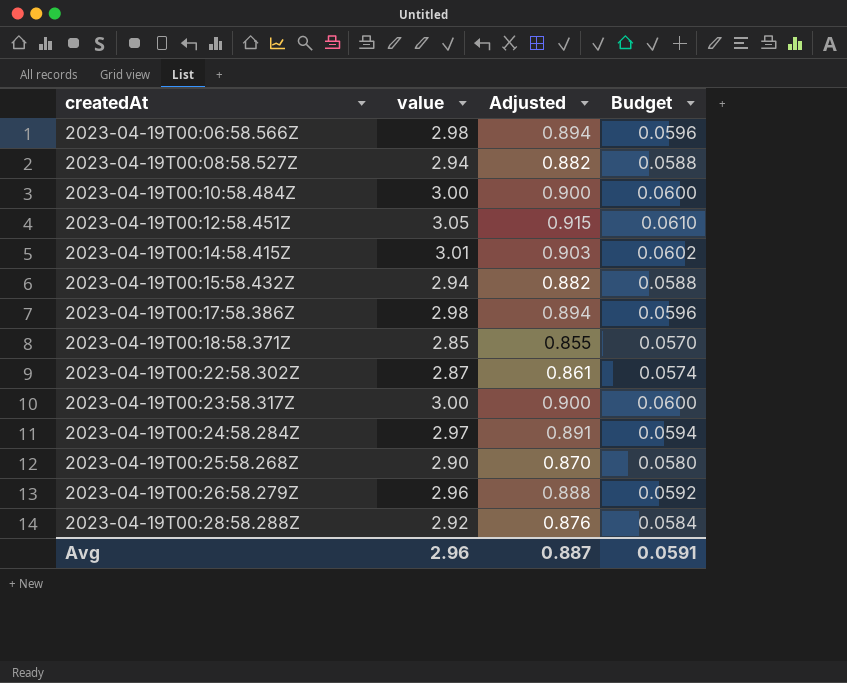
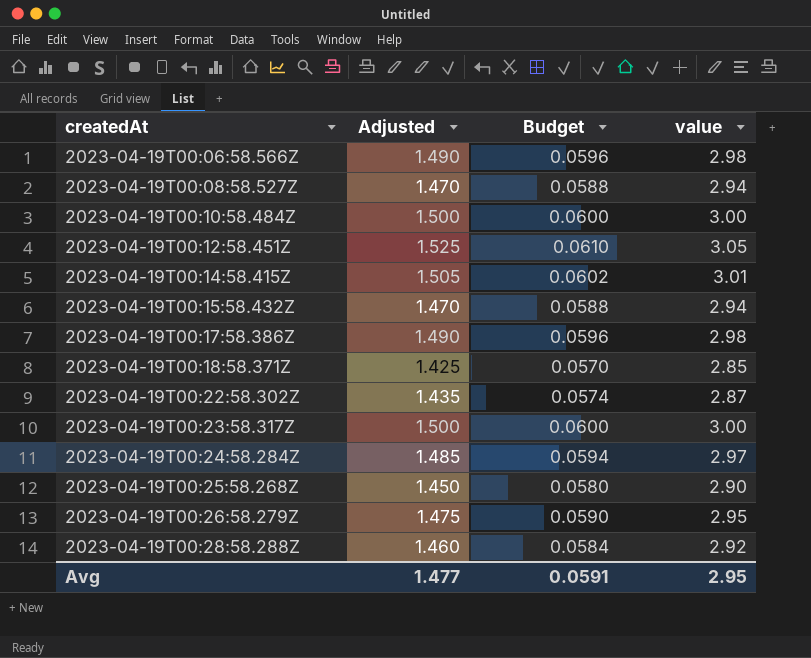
column Adjusted | formula: [value] * 0.3 -> [value] * 0.5
column value | position: 2 -> 4
2023-04-19T00:26:58.279Z | Budget: 0.0592 -> 0.0590
2023-04-19T00:26:58.279Z | value: 2.96 -> 2.95
Avg | Adjusted: 0.887 -> 1.477
Avg | value: 2.96 -> 2.95

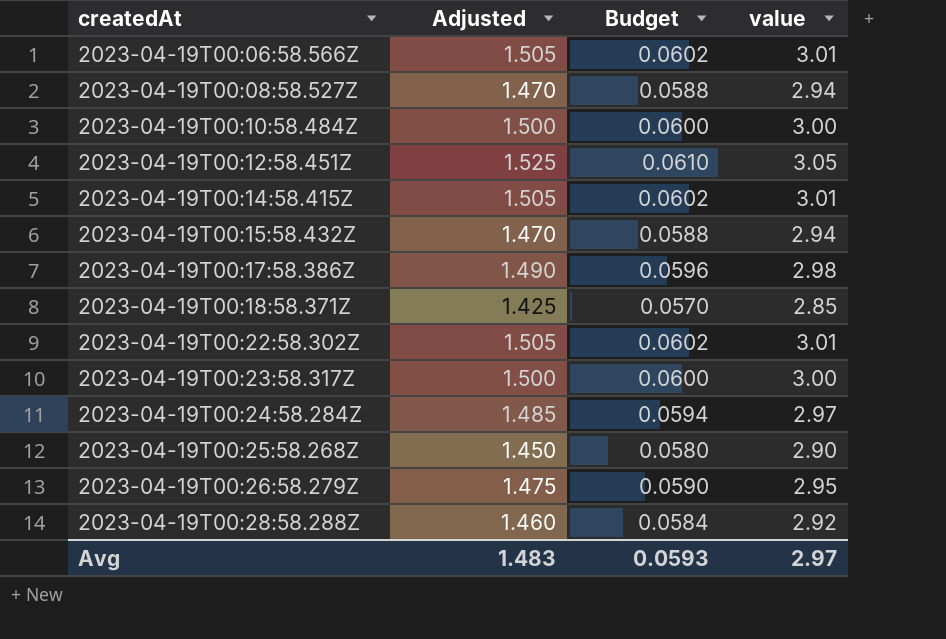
2023-04-19T00:06:58.566Z | Adjusted: 1.490 -> 1.505
2023-04-19T00:06:58.566Z | Budget: 0.0596 -> 0.0602
2023-04-19T00:06:58.566Z | value: 2.98 -> 3.01
2023-04-19T00:22:58.302Z | Adjusted: 1.435 -> 1.505
2023-04-19T00:22:58.302Z | Budget: 0.0574 -> 0.0602
2023-04-19T00:22:58.302Z | value: 2.87 -> 3.01
Avg | Adjusted: 1.477 -> 1.483
Avg | Budget: 0.0591 -> 0.0593
Avg | value: 2.95 -> 2.97

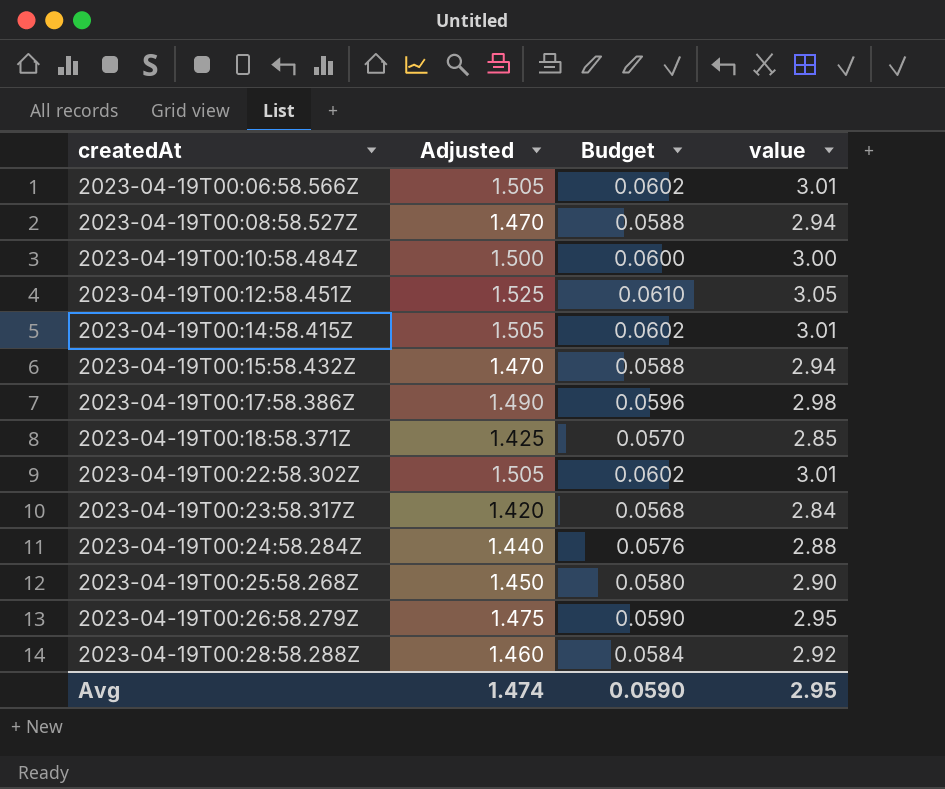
2023-04-19T00:23:58.317Z | Adjusted: 1.500 -> 1.420
2023-04-19T00:23:58.317Z | Budget: 0.0600 -> 0.0568
2023-04-19T00:23:58.317Z | value: 3.00 -> 2.84
2023-04-19T00:24:58.284Z | Adjusted: 1.485 -> 1.440
2023-04-19T00:24:58.284Z | Budget: 0.0594 -> 0.0576
2023-04-19T00:24:58.284Z | value: 2.97 -> 2.88
Avg | Adjusted: 1.483 -> 1.474
Avg | Budget: 0.0593 -> 0.0590
Avg | value: 2.97 -> 2.95

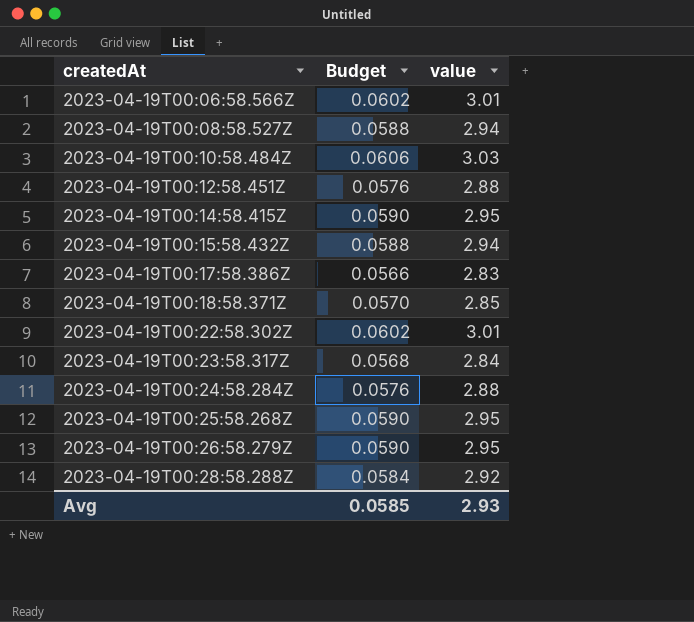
column Adjusted | formula: [value] * 0.5 -> none
2023-04-19T00:10:58.484Z | Budget: 0.0600 -> 0.0606
2023-04-19T00:10:58.484Z | value: 3.00 -> 3.03
2023-04-19T00:12:58.451Z | Budget: 0.0610 -> 0.0576
2023-04-19T00:12:58.451Z | value: 3.05 -> 2.88
2023-04-19T00:14:58.415Z | Budget: 0.0602 -> 0.0590
2023-04-19T00:14:58.415Z | value: 3.01 -> 2.95
2023-04-19T00:17:58.386Z | Budget: 0.0596 -> 0.0566
2023-04-19T00:17:58.386Z | value: 2.98 -> 2.83
2023-04-19T00:25:58.268Z | Budget: 0.0580 -> 0.0590
2023-04-19T00:25:58.268Z | value: 2.90 -> 2.95
Avg | Budget: 0.0590 -> 0.0585
Avg | value: 2.95 -> 2.93

